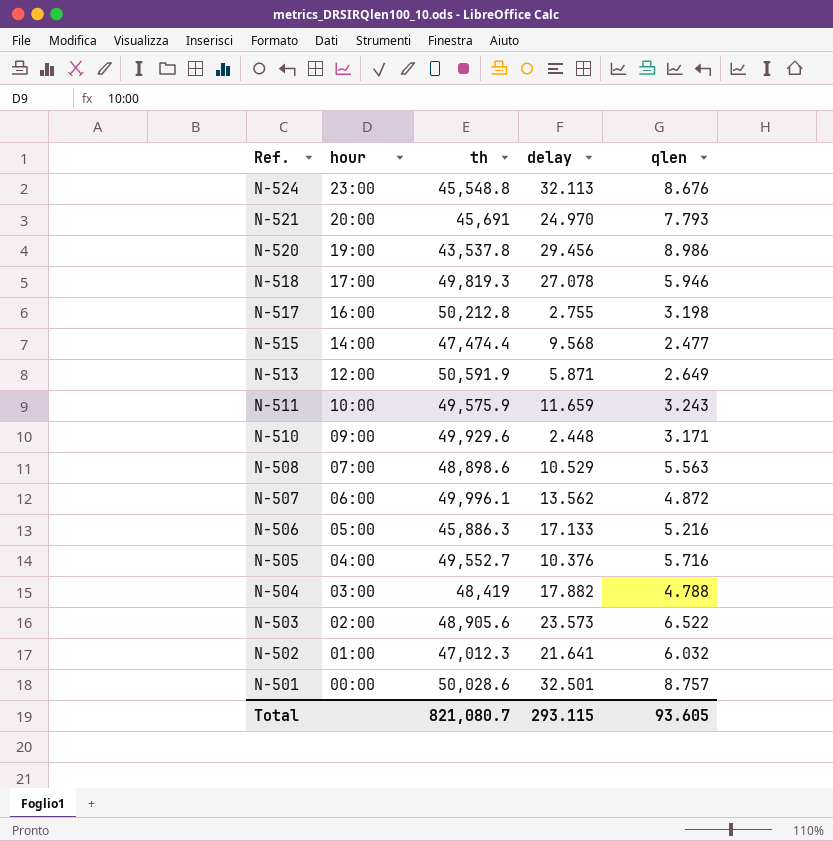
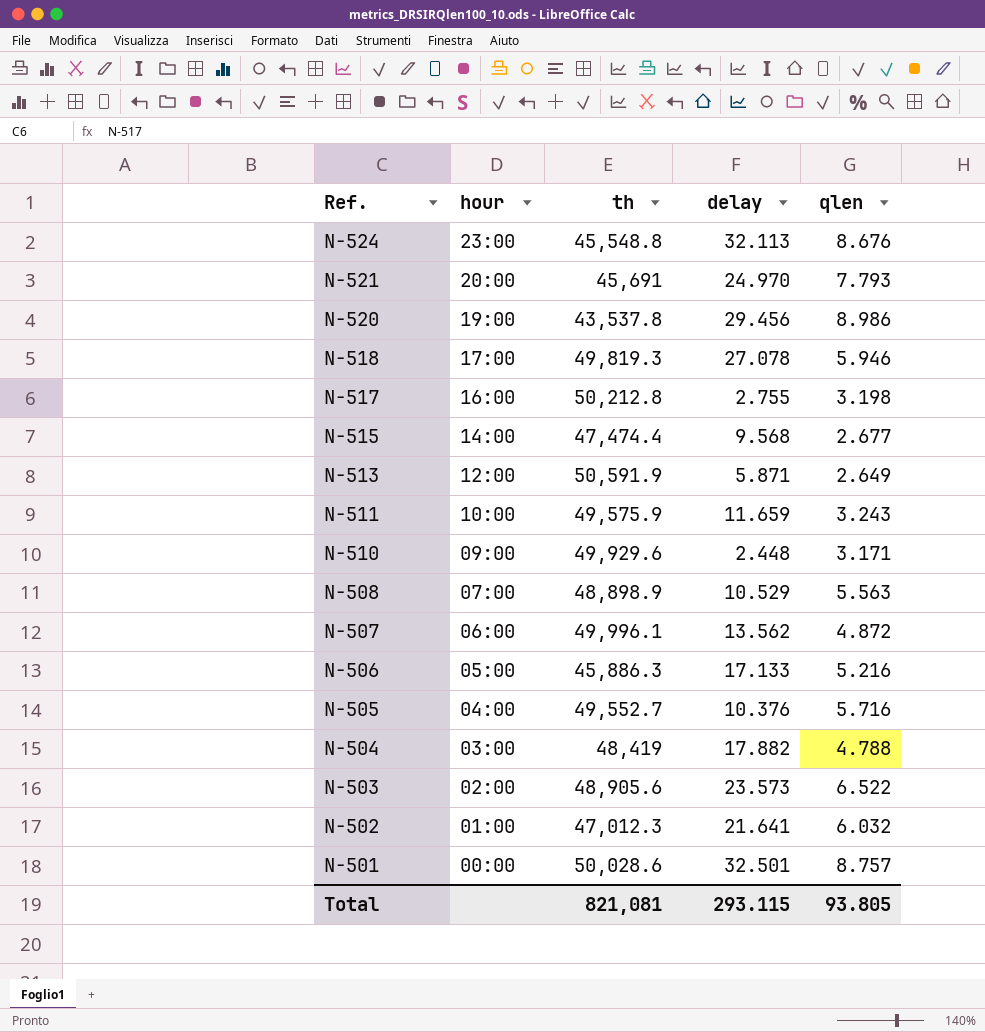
N-515 | qlen: 2.477 -> 2.677
N-508 | th: 48,898.6 -> 48,898.9
Total | th: 821,080.7 -> 821,081
Total | qlen: 93.605 -> 93.805

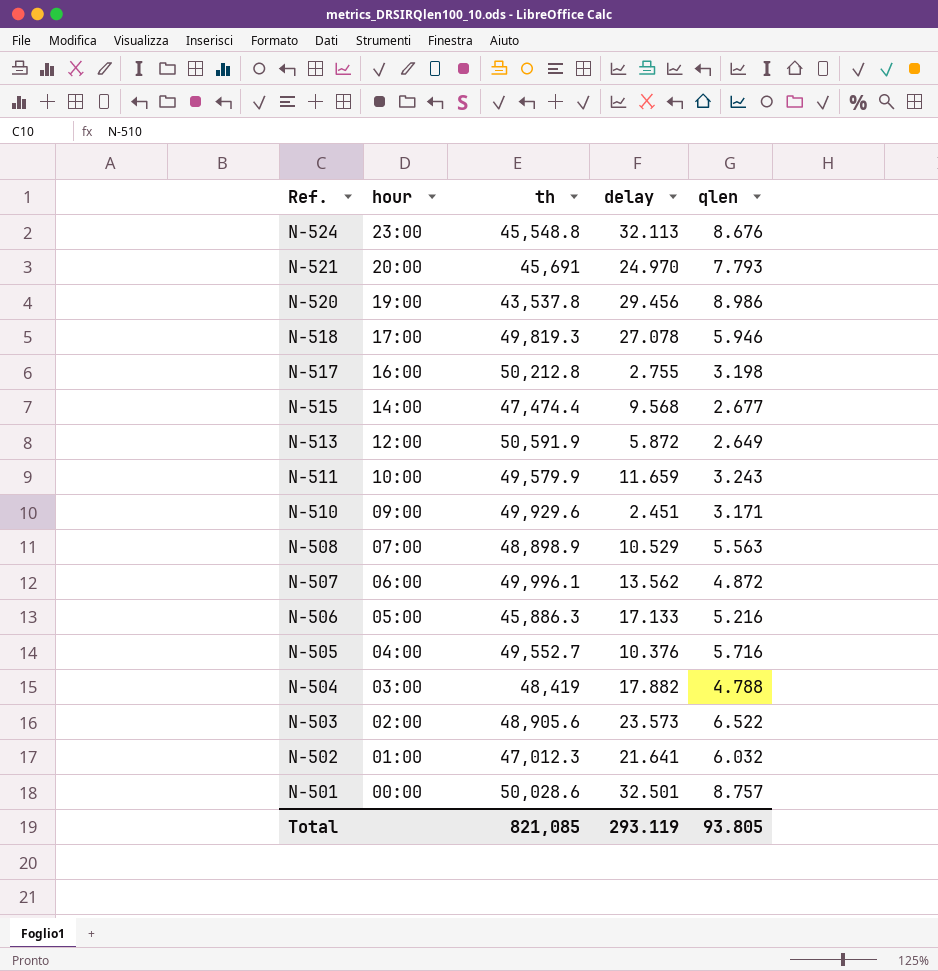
N-513 | delay: 5.871 -> 5.872
N-511 | th: 49,575.9 -> 49,579.9
N-510 | delay: 2.448 -> 2.451
Total | th: 821,081 -> 821,085
Total | delay: 293.115 -> 293.119

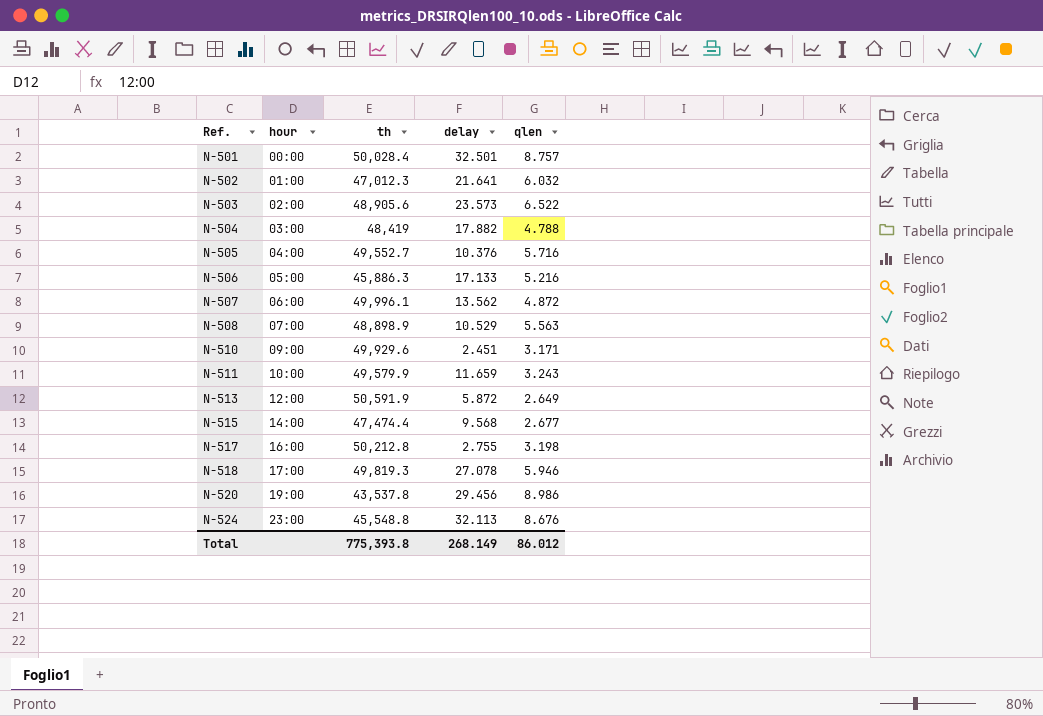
row order: Ref. descending -> Ref. ascending
row N-521: 20:00 | 45,691 | 24.970 | 7.793 -> none
N-501 | th: 50,028.6 -> 50,028.4
Total | th: 821,085 -> 775,393.8
Total | delay: 293.119 -> 268.149
Total | qlen: 93.805 -> 86.012

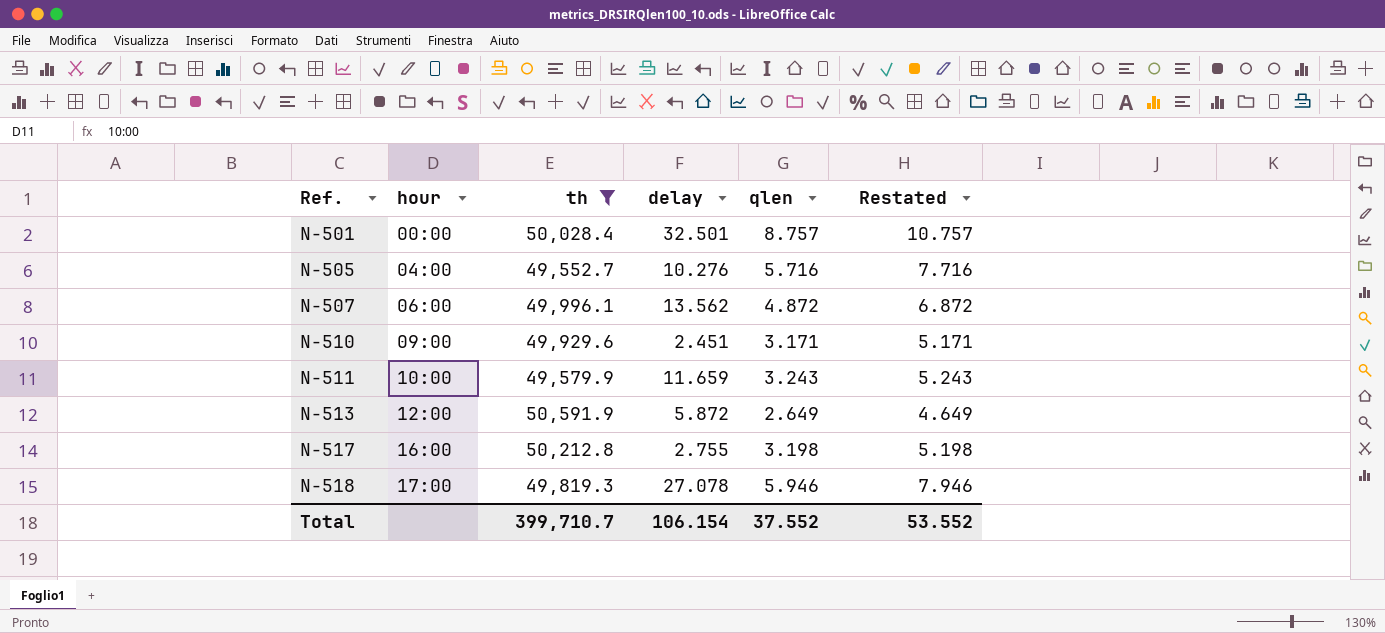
filter: none -> th >= 49,552.7
column Restated | formula: none -> [qlen] + 2
N-505 | delay: 10.376 -> 10.276
Total | th: 775,393.8 -> 399,710.7
Total | delay: 268.149 -> 106.154
Total | qlen: 86.012 -> 37.552

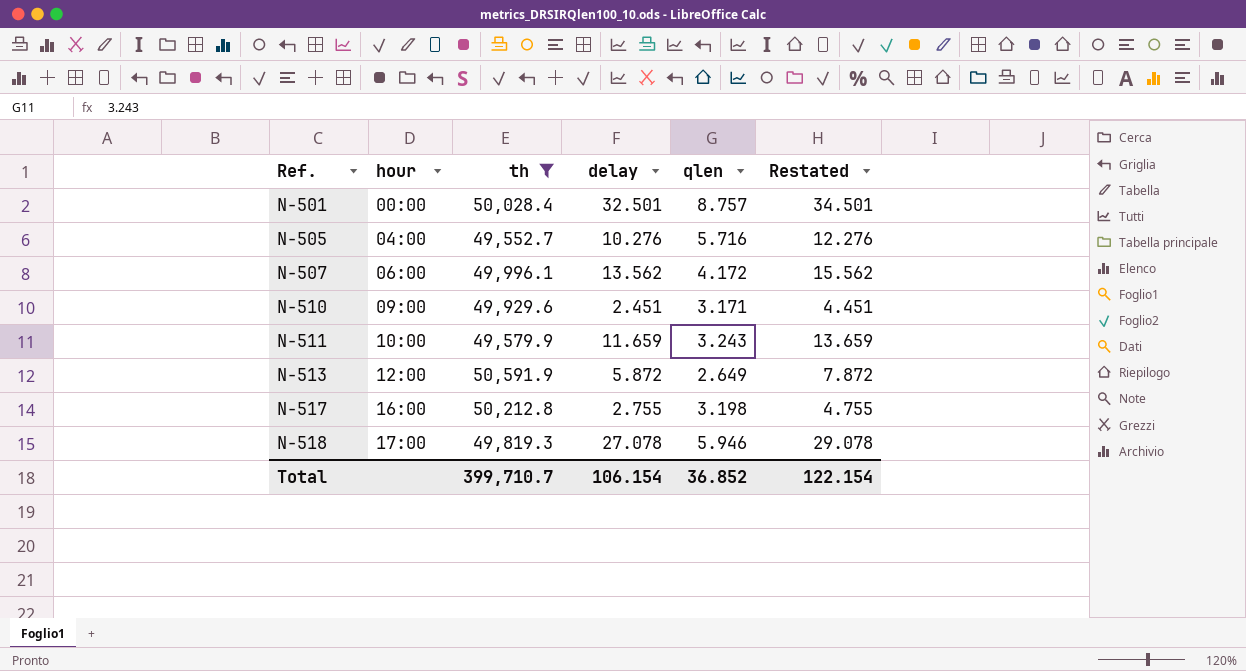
column Restated | formula: [qlen] + 2 -> [delay] + 2
N-507 | qlen: 4.872 -> 4.172
Total | qlen: 37.552 -> 36.852
Total | Restated: 53.552 -> 122.154

